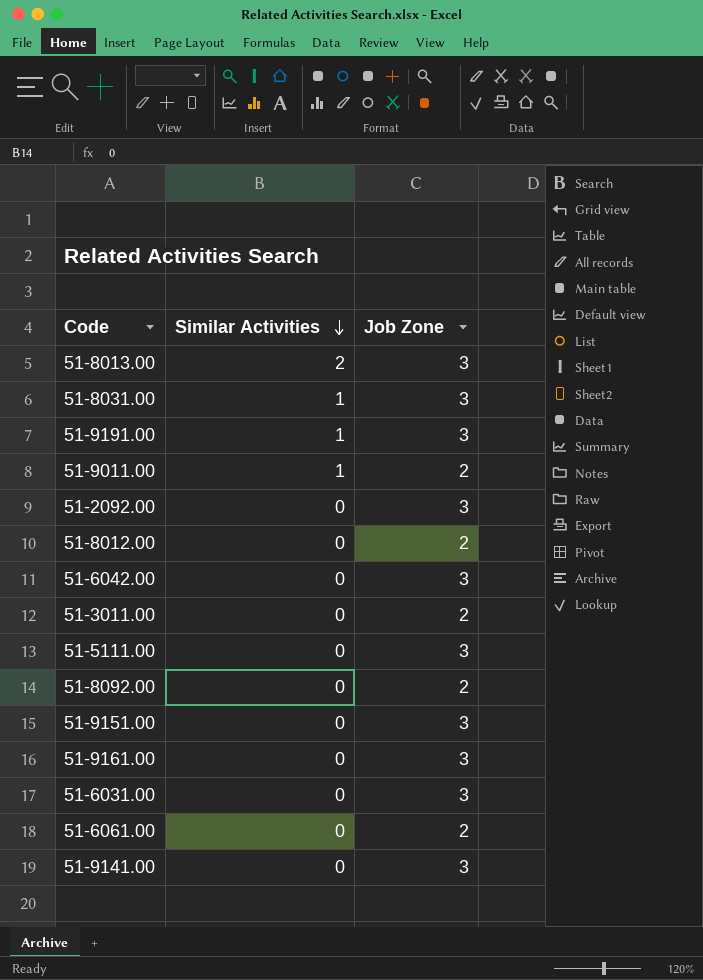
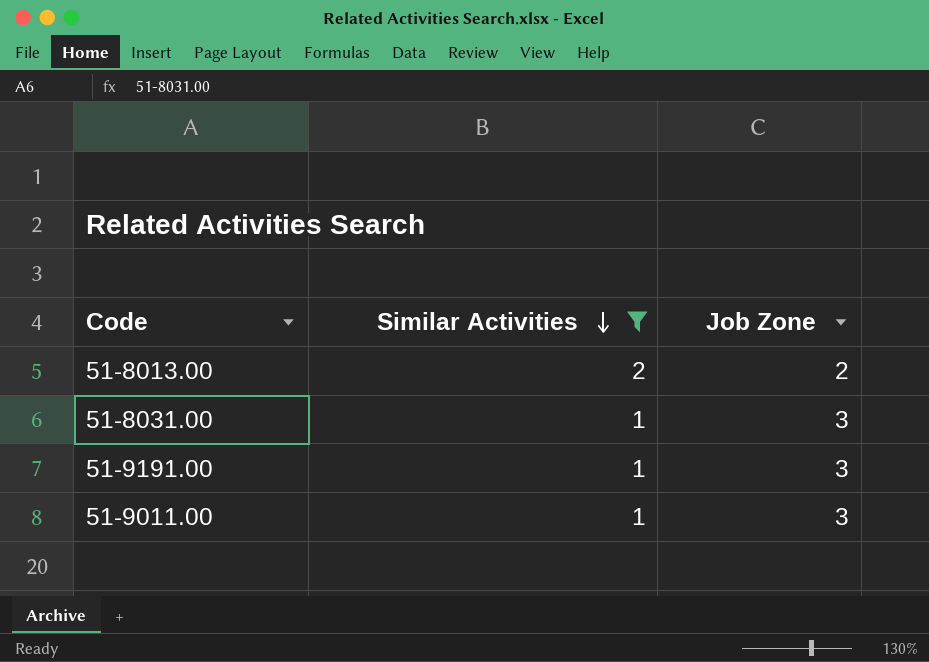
filter: none -> Similar Activities != 0
51-8013.00 | Job Zone: 3 -> 2
51-9011.00 | Job Zone: 2 -> 3

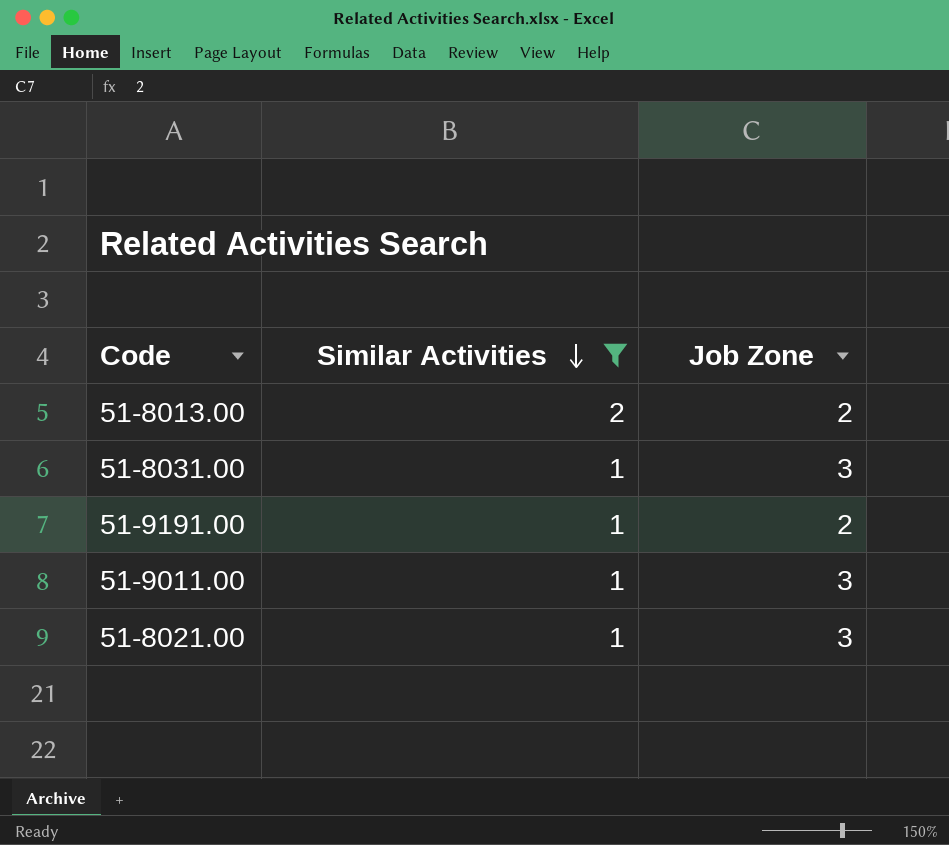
51-9191.00 | Job Zone: 3 -> 2
row 51-8021.00: none -> 1 | 3

